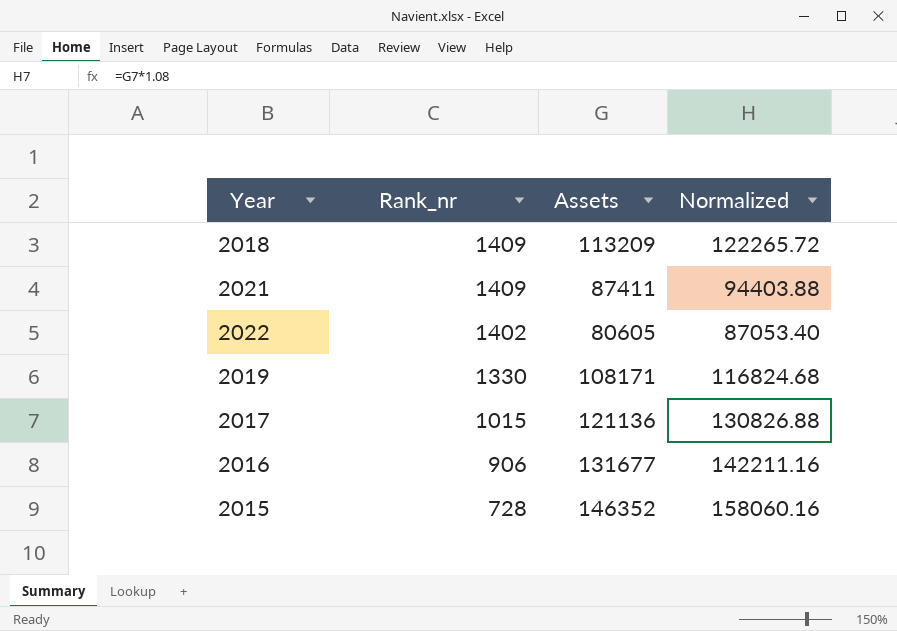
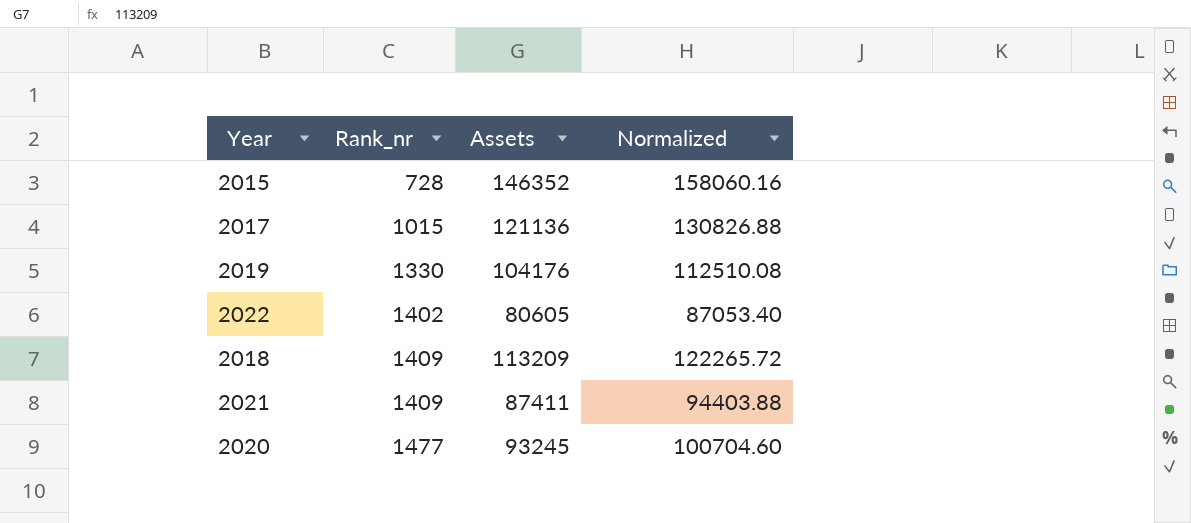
row order: Rank_nr descending -> Rank_nr ascending
row 2016: 906 | 131677 | 142211.16 -> none
2019 | Assets: 108171 -> 104176
2019 | Normalized: 116824.68 -> 112510.08
row 2020: none -> 1477 | 93245 | 100704.60

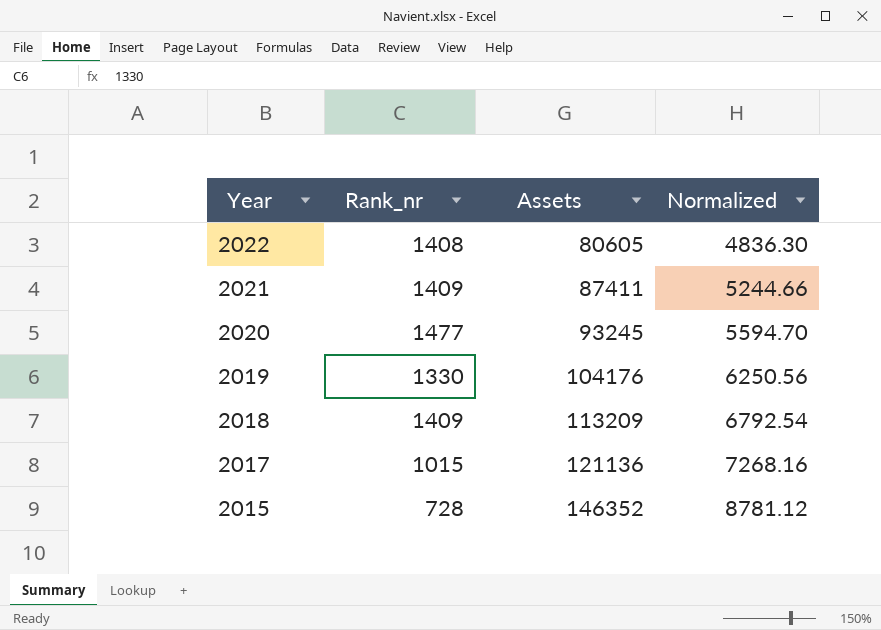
row order: Rank_nr ascending -> Year descending
column Normalized | formula: [Assets] * 1.08 -> [Assets] * 0.06
2022 | Rank_nr: 1402 -> 1408

